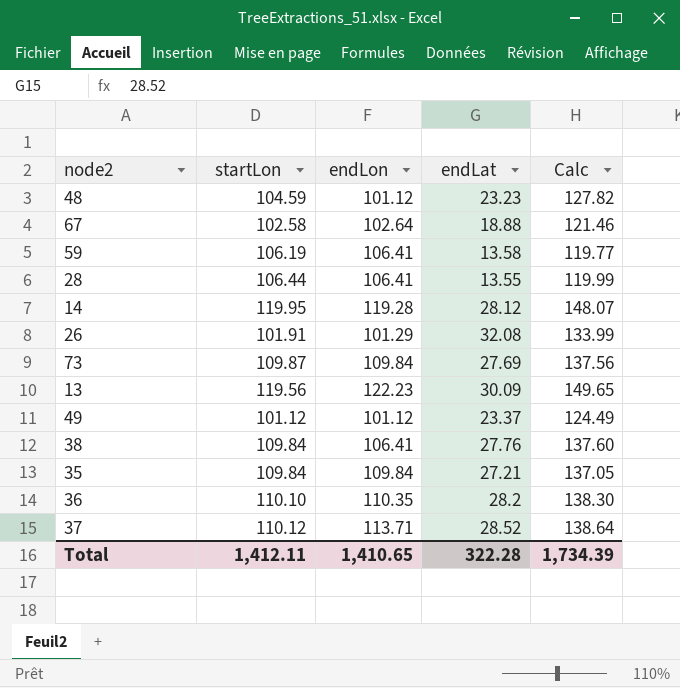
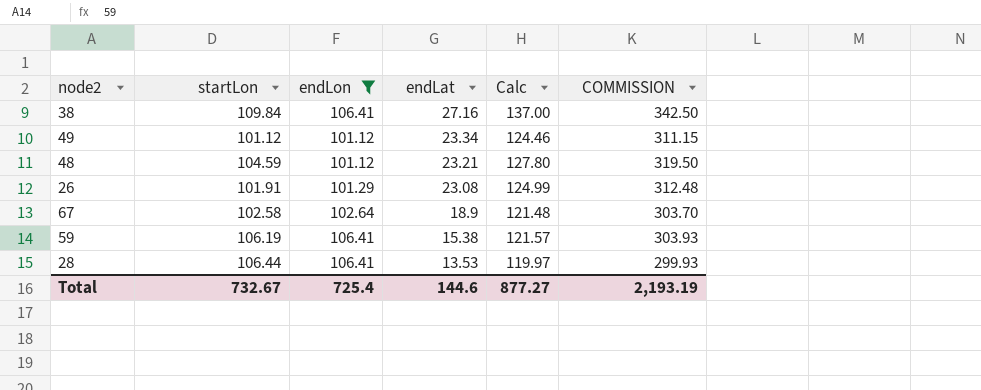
filter: none -> endLon <= 106.41
row order: none -> endLat descending
column COMMISSION | formula: none -> [Calc] * 2.5
38 | endLat: 27.76 -> 27.16
38 | Calc: 137.60 -> 137.00
49 | endLat: 23.37 -> 23.34
49 | Calc: 124.49 -> 124.46
48 | endLat: 23.23 -> 23.21
48 | Calc: 127.82 -> 127.80
26 | endLat: 32.08 -> 23.08
26 | Calc: 133.99 -> 124.99
67 | endLat: 18.88 -> 18.9
67 | Calc: 121.46 -> 121.48
59 | endLat: 13.58 -> 15.38
59 | Calc: 119.77 -> 121.57
28 | endLat: 13.55 -> 13.53
28 | Calc: 119.99 -> 119.97
Total | startLon: 1,412.11 -> 732.67
Total | endLon: 1,410.65 -> 725.4
Total | endLat: 322.28 -> 144.6
Total | Calc: 1,734.39 -> 877.27

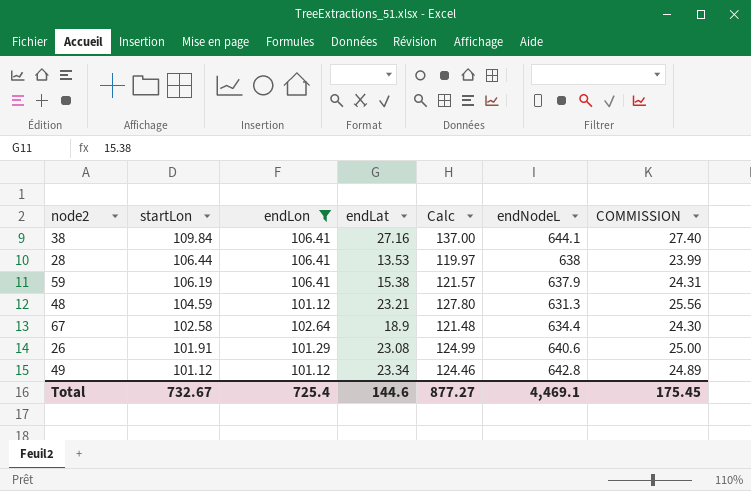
row order: endLat descending -> startLon descending
column endNodeL | position: none -> 6
column COMMISSION | formula: [Calc] * 2.5 -> [Calc] * 0.2
Total | COMMISSION: 2,193.19 -> 175.45

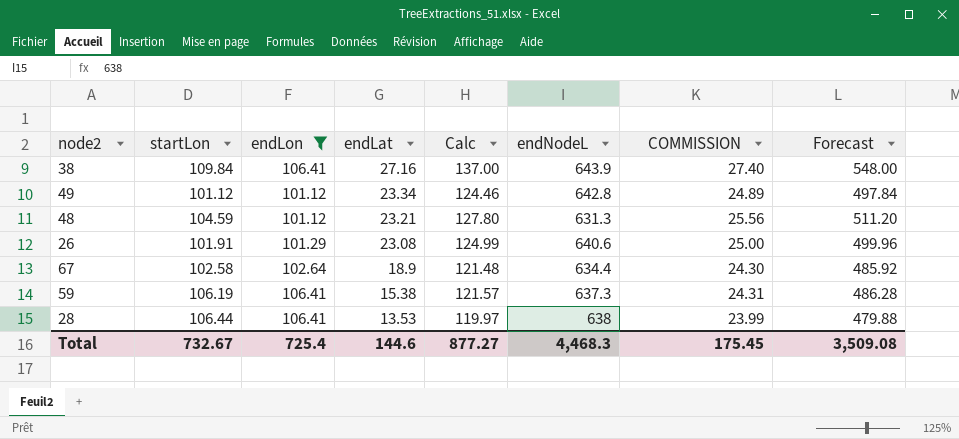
row order: startLon descending -> endLat descending
column Forecast | formula: none -> [Calc] * 4
38 | endNodeL: 644.1 -> 643.9
59 | endNodeL: 637.9 -> 637.3
Total | endNodeL: 4,469.1 -> 4,468.3

